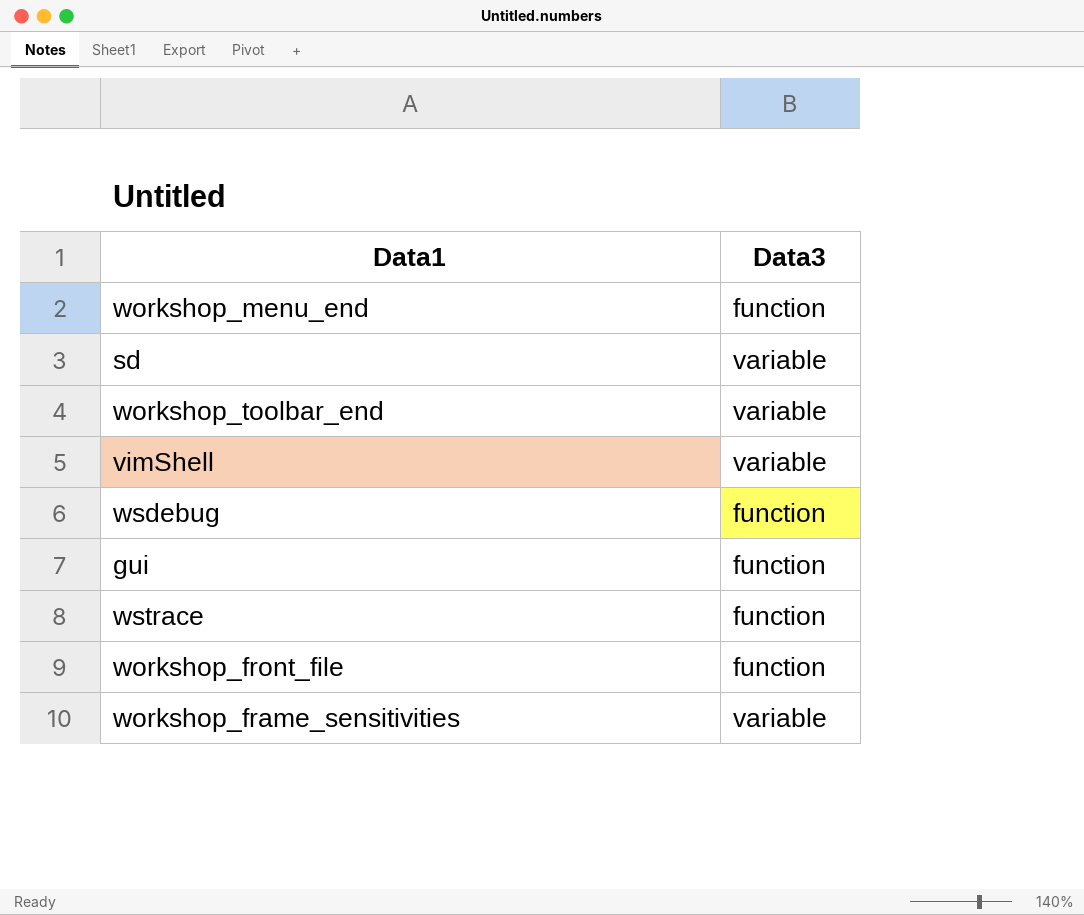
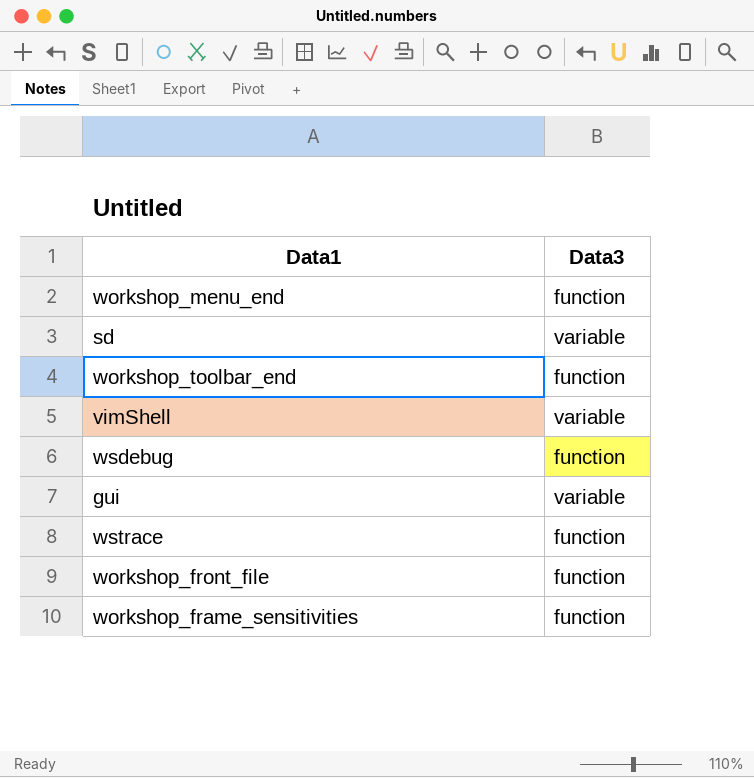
workshop_toolbar_end | Data3: variable -> function
gui | Data3: function -> variable
workshop_frame_sensitivities | Data3: variable -> function

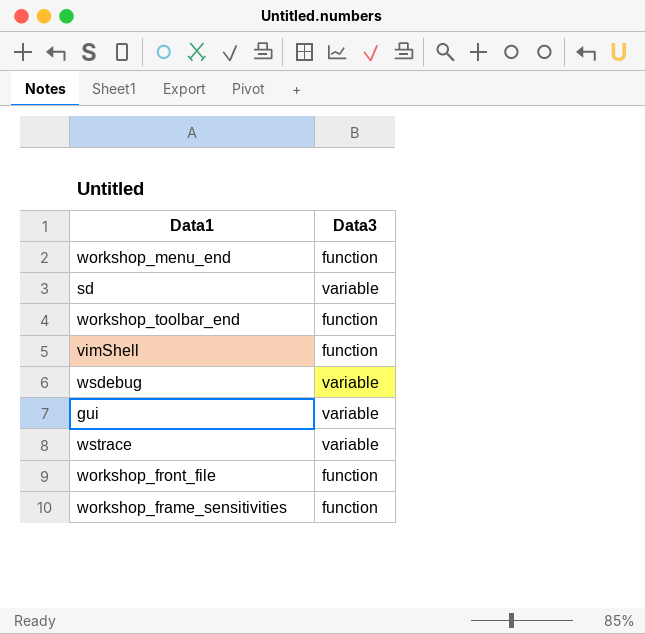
vimShell | Data3: variable -> function
wsdebug | Data3: function -> variable
wstrace | Data3: function -> variable

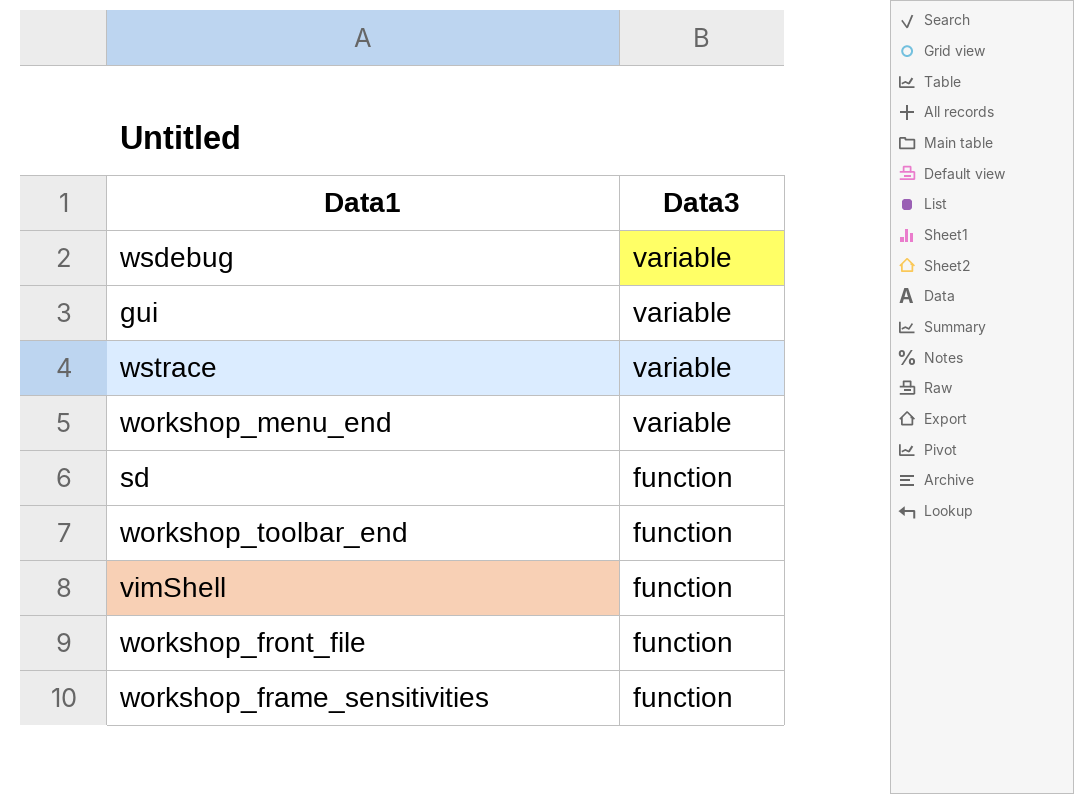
row order: none -> Data3 descending
workshop_menu_end | Data3: function -> variable
sd | Data3: variable -> function

